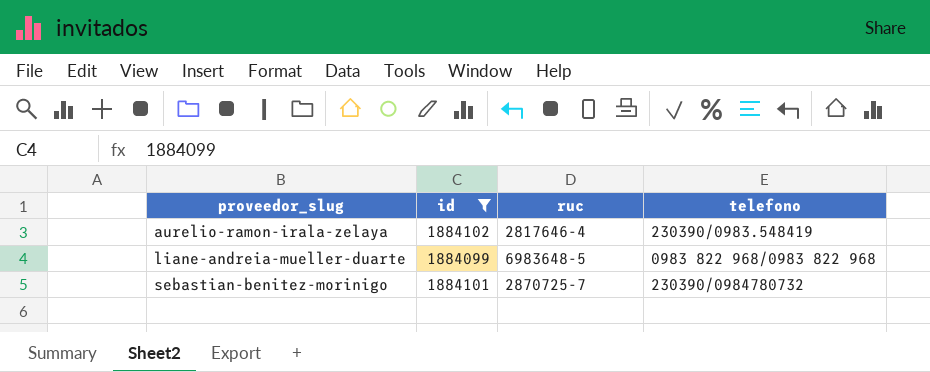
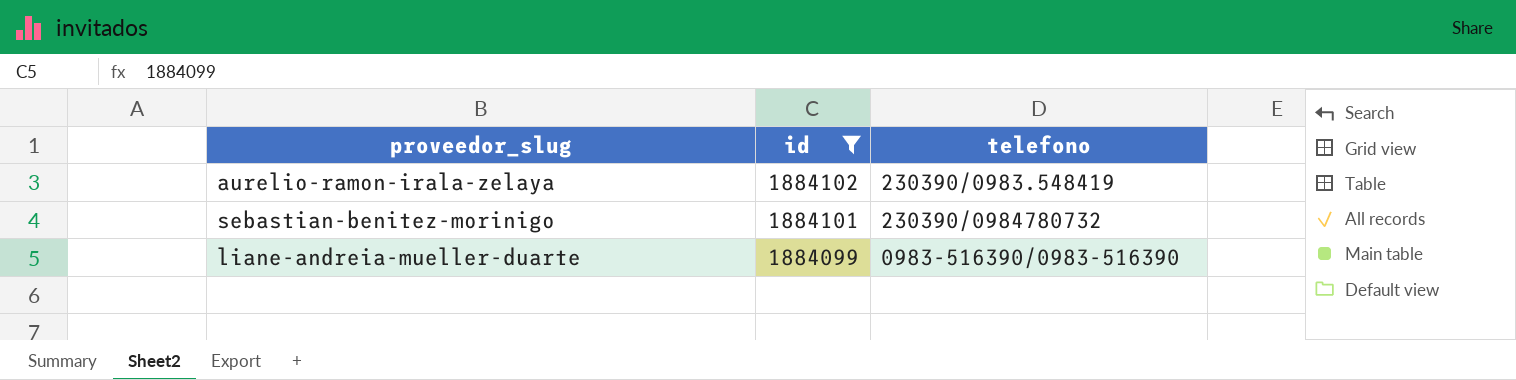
row order: proveedor_slug ascending -> id descending
column ruc | position: 3 -> none
liane-andreia-mueller-duarte | telefono: 0983 822 968/0983 822 968 -> 0983-516390/0983-516390

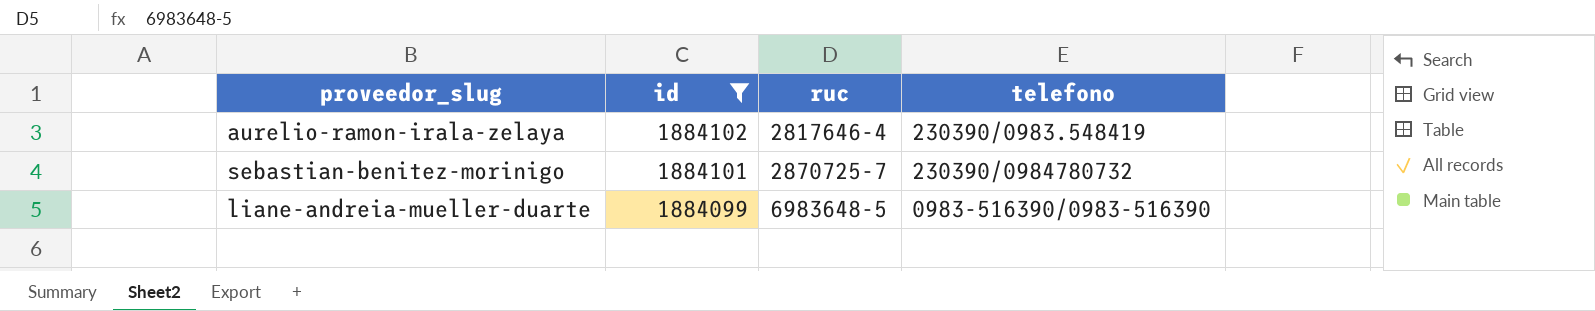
column ruc | position: none -> 3

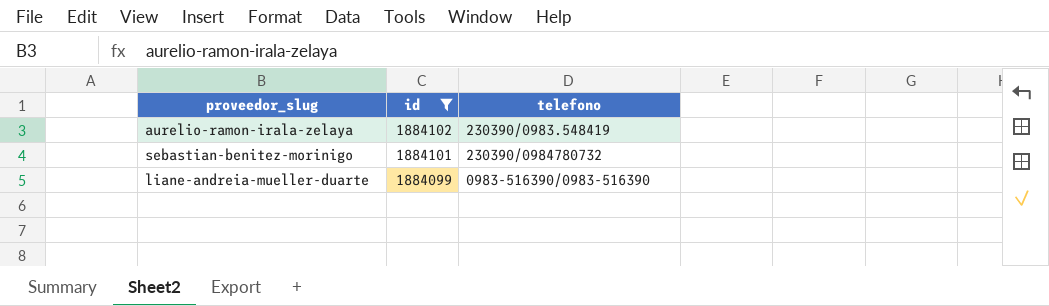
column ruc | position: 3 -> none

